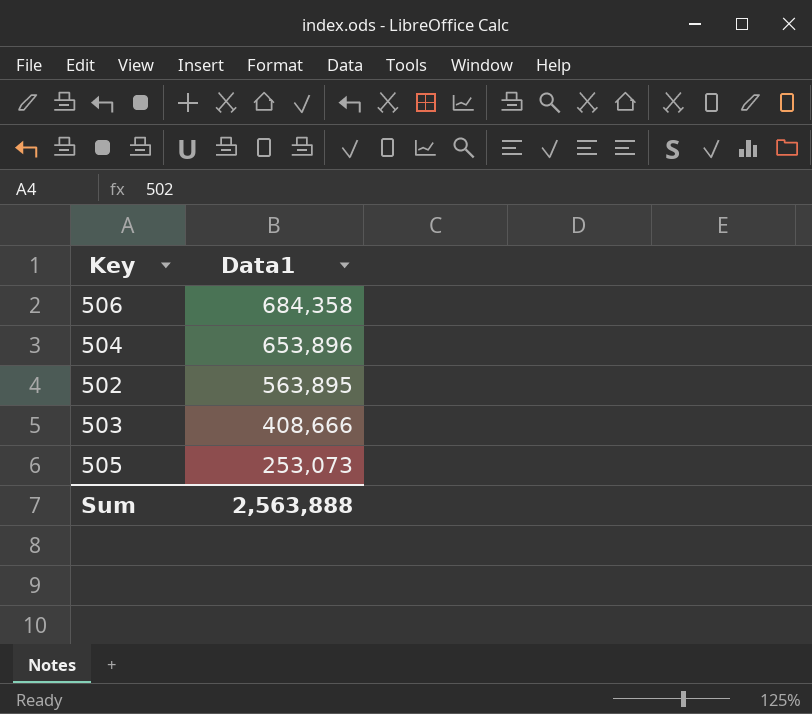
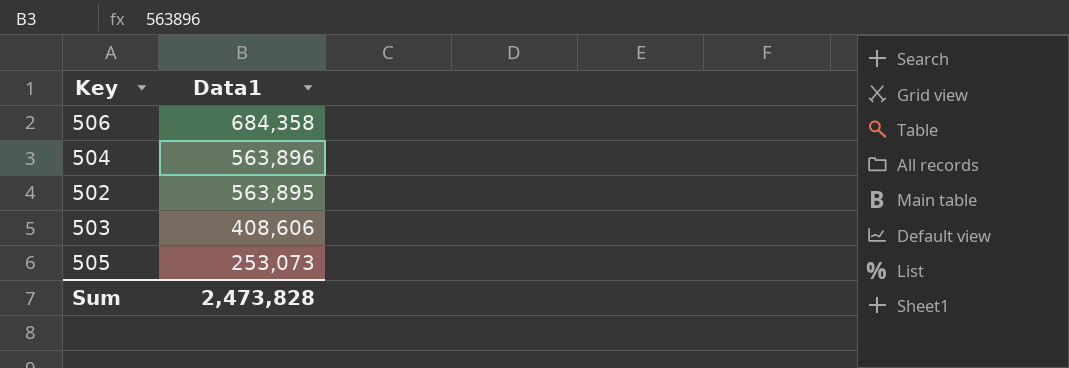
504 | Data1: 653,896 -> 563,896
503 | Data1: 408,666 -> 408,606
Sum | Data1: 2,563,888 -> 2,473,828

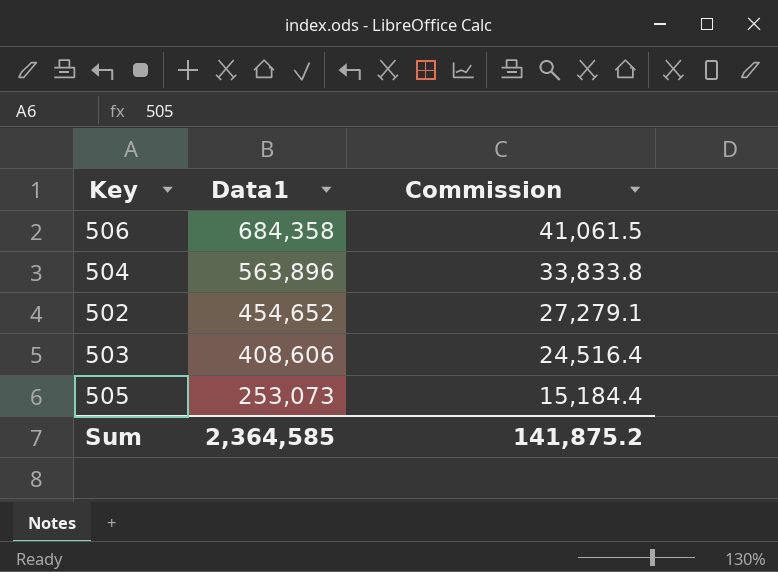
column Commission | formula: none -> [Data1] * 0.06
502 | Data1: 563,895 -> 454,652
Sum | Data1: 2,473,828 -> 2,364,585

